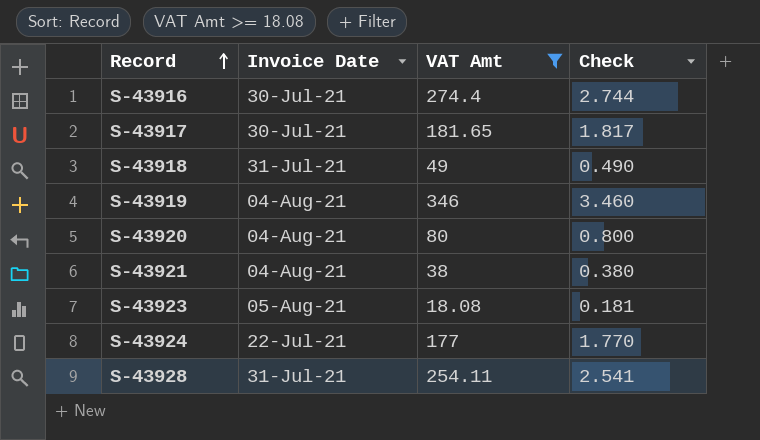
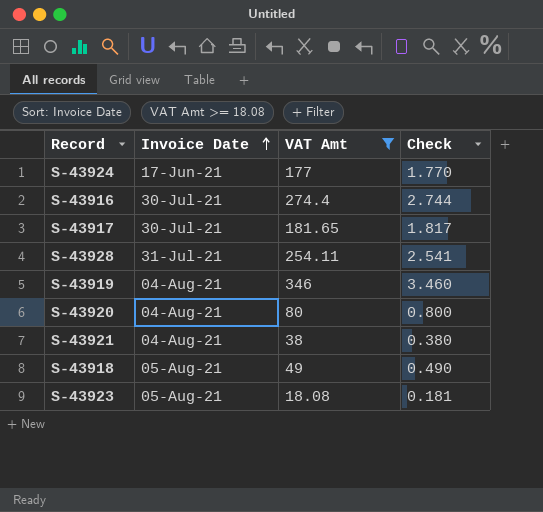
row order: Record ascending -> Invoice Date ascending
S-43924 | Invoice Date: 22-Jul-21 -> 17-Jun-21
S-43918 | Invoice Date: 31-Jul-21 -> 05-Aug-21

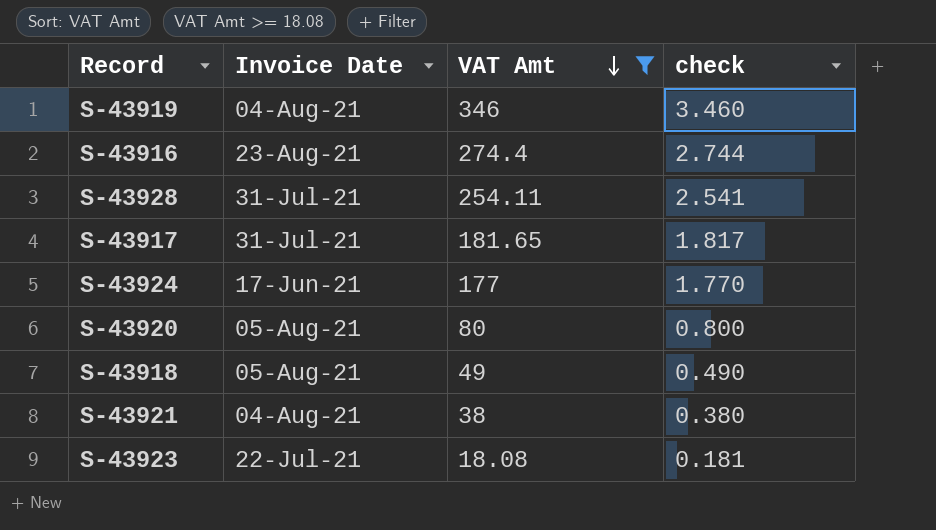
row order: Invoice Date ascending -> VAT Amt descending
column name: Check -> check
S-43916 | Invoice Date: 30-Jul-21 -> 23-Aug-21
S-43917 | Invoice Date: 30-Jul-21 -> 31-Jul-21
S-43920 | Invoice Date: 04-Aug-21 -> 05-Aug-21
S-43923 | Invoice Date: 05-Aug-21 -> 22-Jul-21

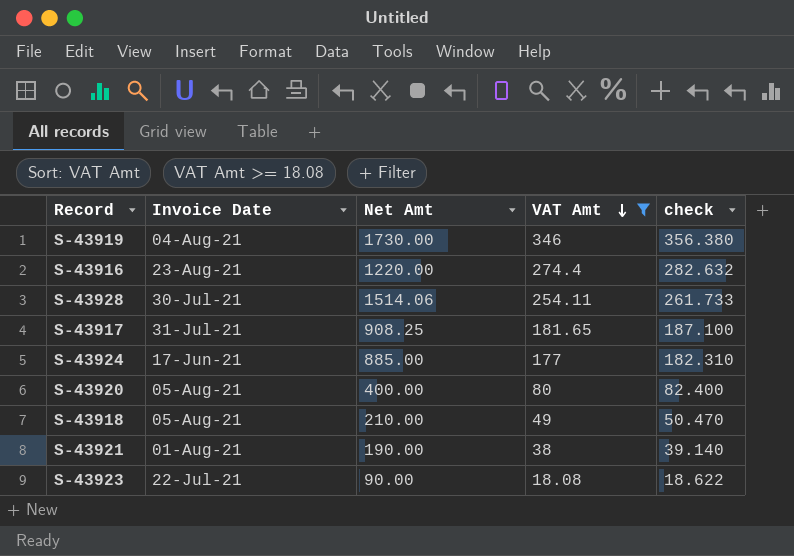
column Net Amt | position: none -> 3
column check | formula: [VAT Amt] * 0.01 -> [VAT Amt] * 1.03
S-43928 | Invoice Date: 31-Jul-21 -> 30-Jul-21
S-43921 | Invoice Date: 04-Aug-21 -> 01-Aug-21

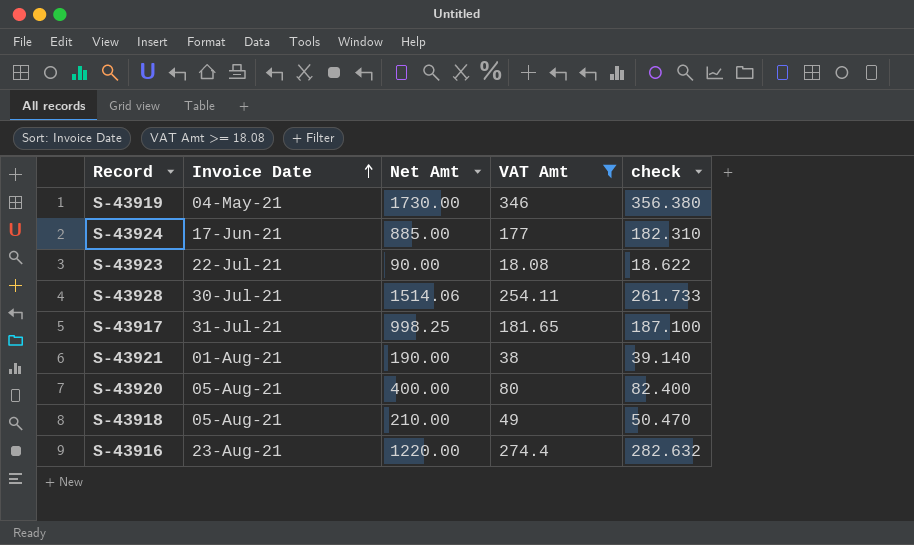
row order: VAT Amt descending -> Invoice Date ascending
S-43919 | Invoice Date: 04-Aug-21 -> 04-May-21
S-43917 | Net Amt: 908.25 -> 998.25

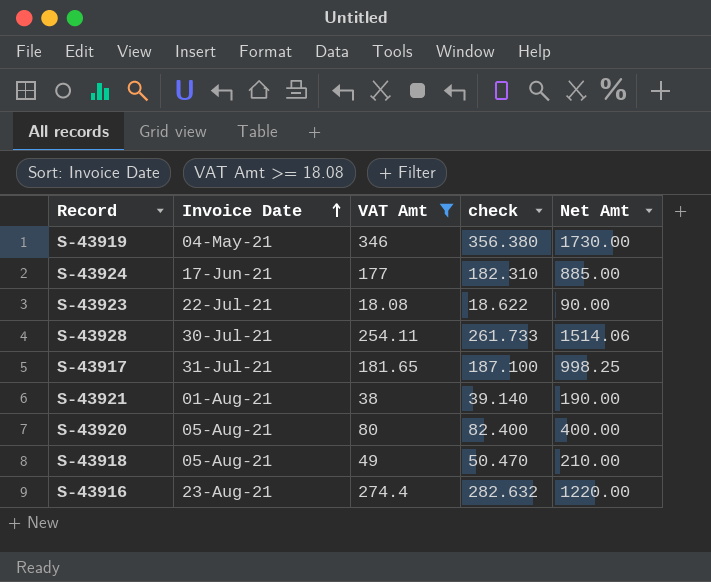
column Net Amt | position: 3 -> 5

